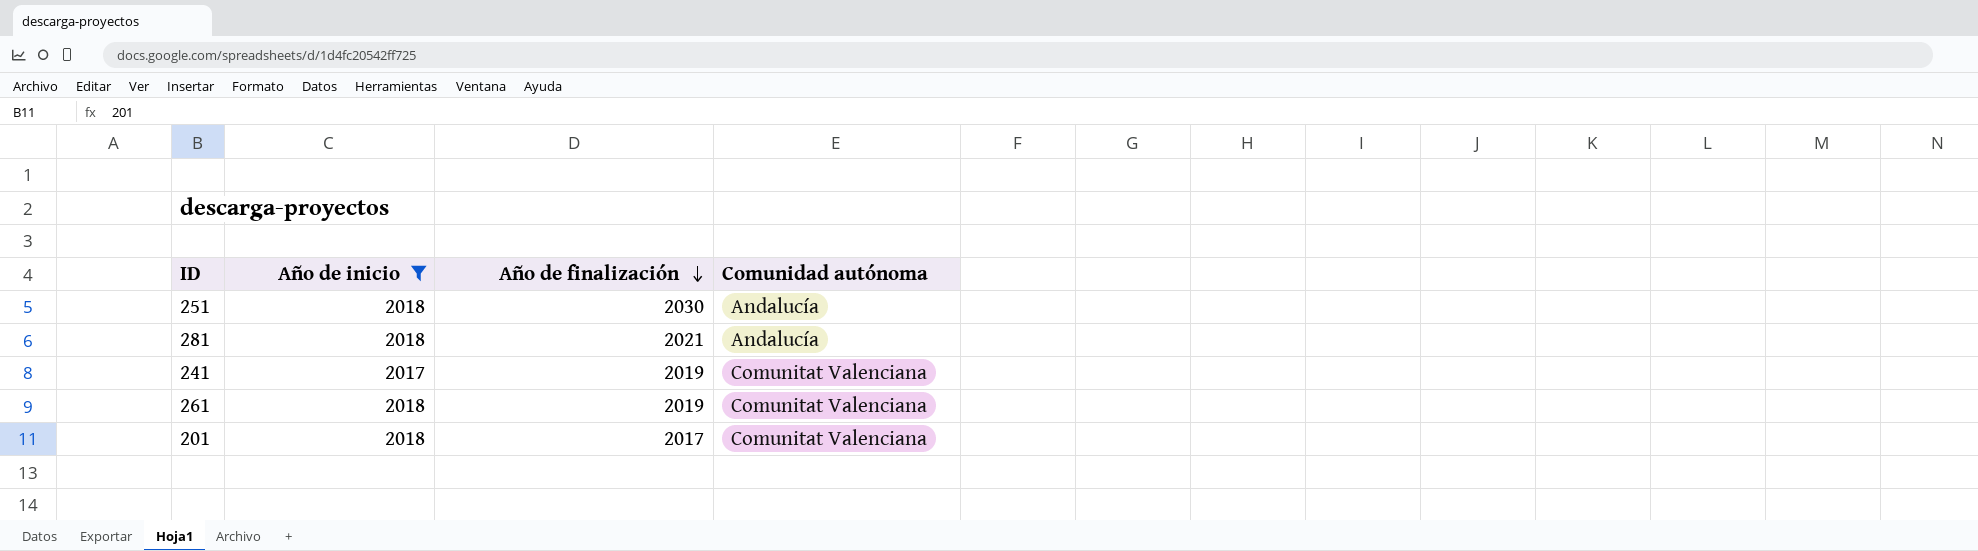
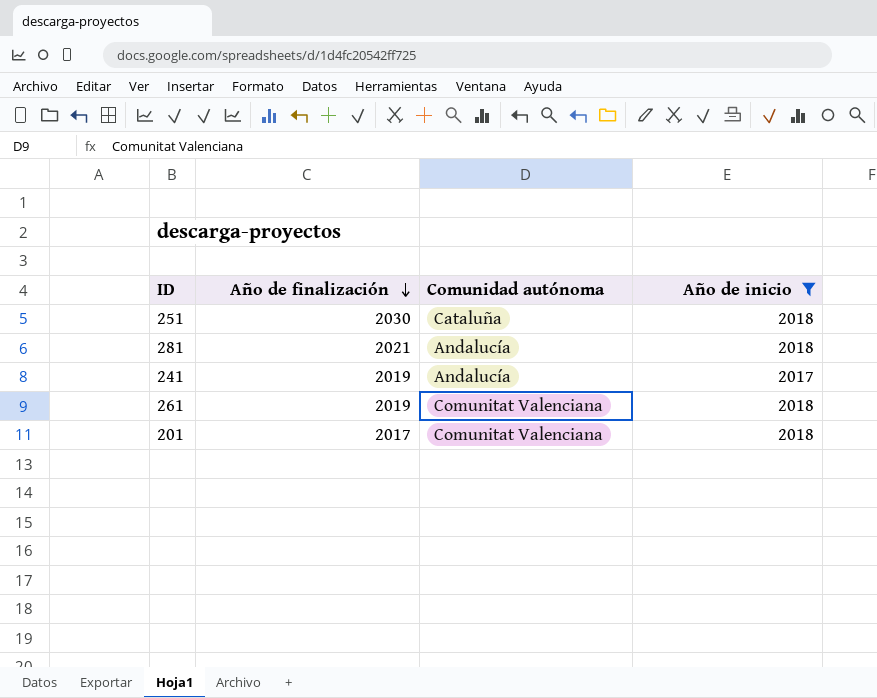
column Año de inicio | position: 2 -> 4
251 | Comunidad autónoma: Andalucía -> Cataluña
241 | Comunidad autónoma: Comunitat Valenciana -> Andalucía

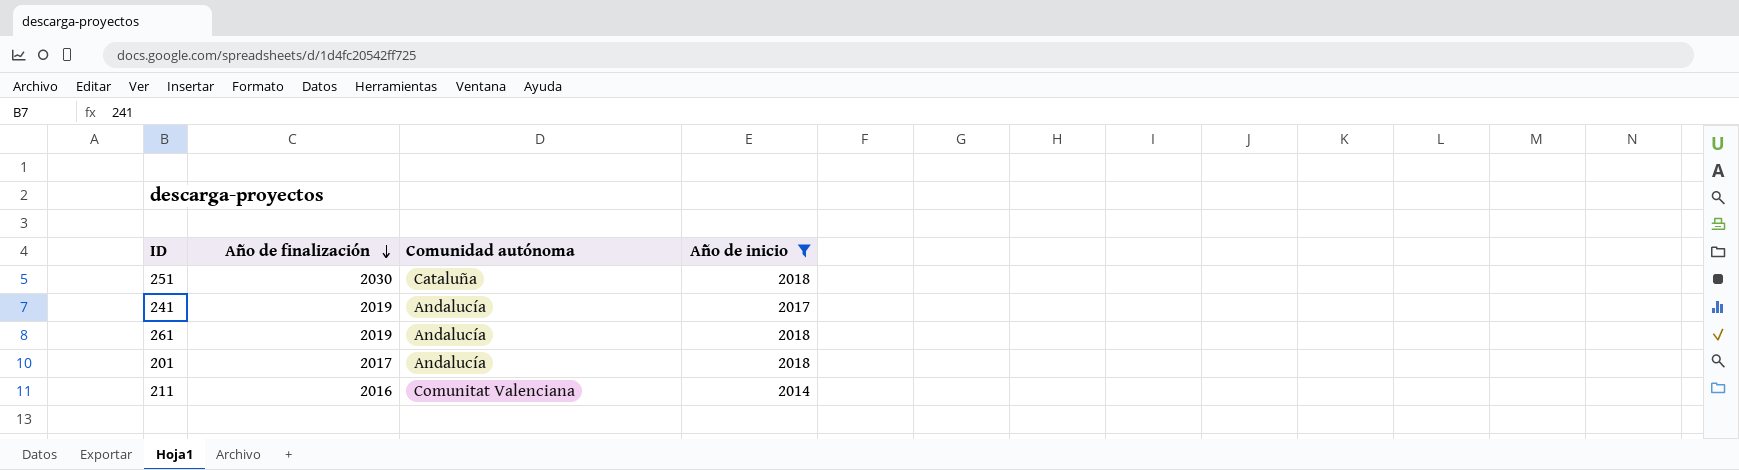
row 281: 2021 | Andalucía | 2018 -> none
261 | Comunidad autónoma: Comunitat Valenciana -> Andalucía
201 | Comunidad autónoma: Comunitat Valenciana -> Andalucía
row 211: none -> 2016 | Comunitat Valenciana | 2014

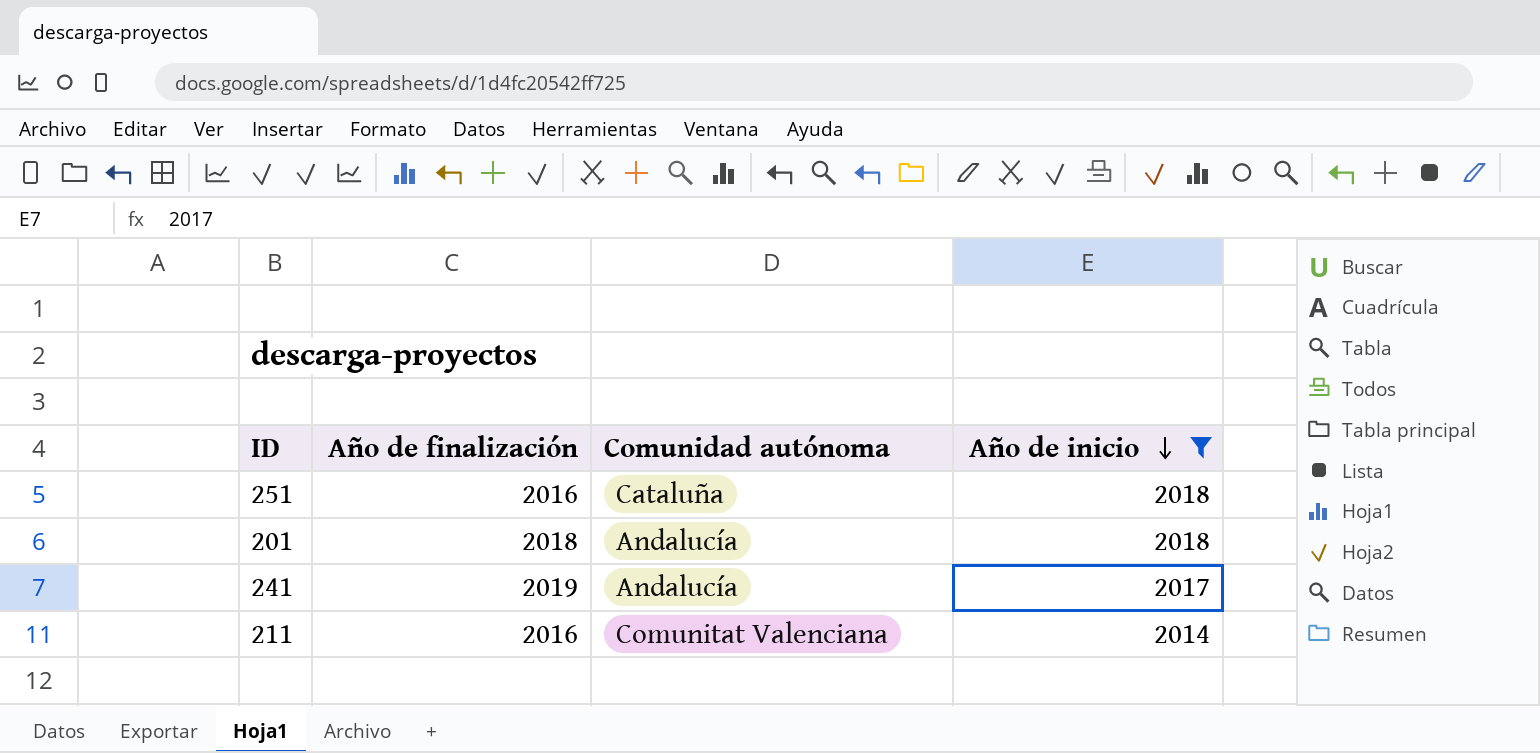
row order: Año de finalización descending -> Año de inicio descending
row 261: 2019 | Andalucía | 2018 -> none
251 | Año de finalización: 2030 -> 2016
201 | Año de finalización: 2017 -> 2018

